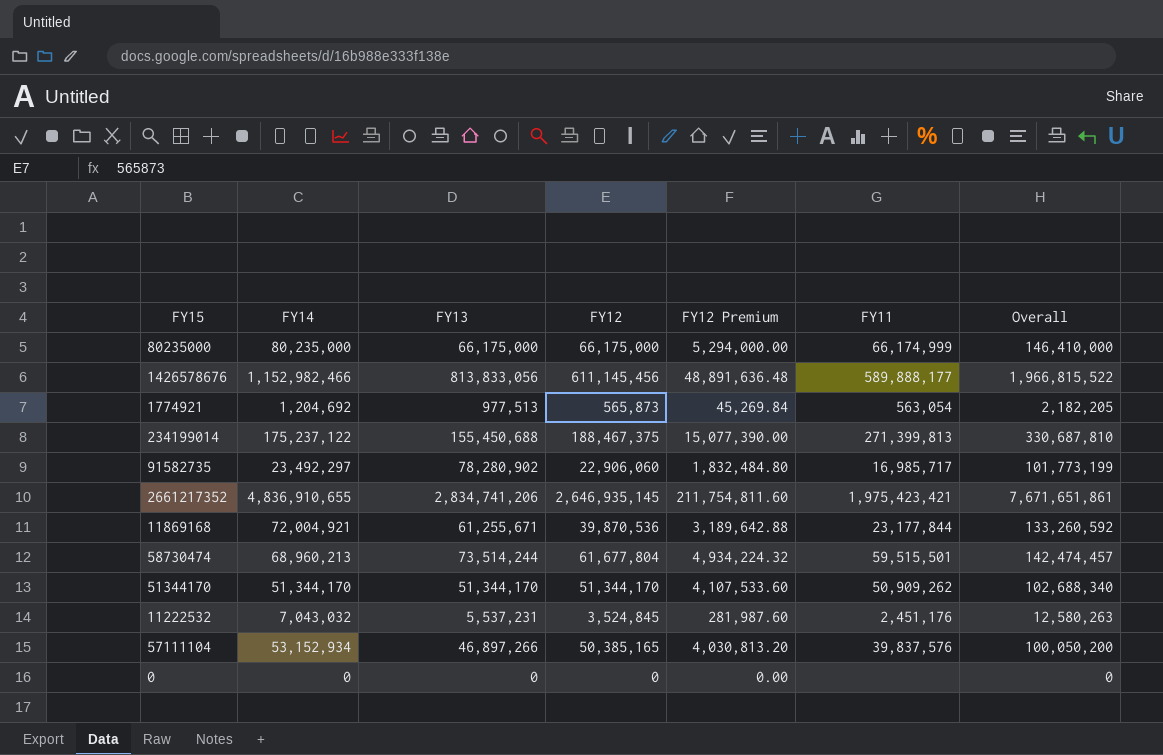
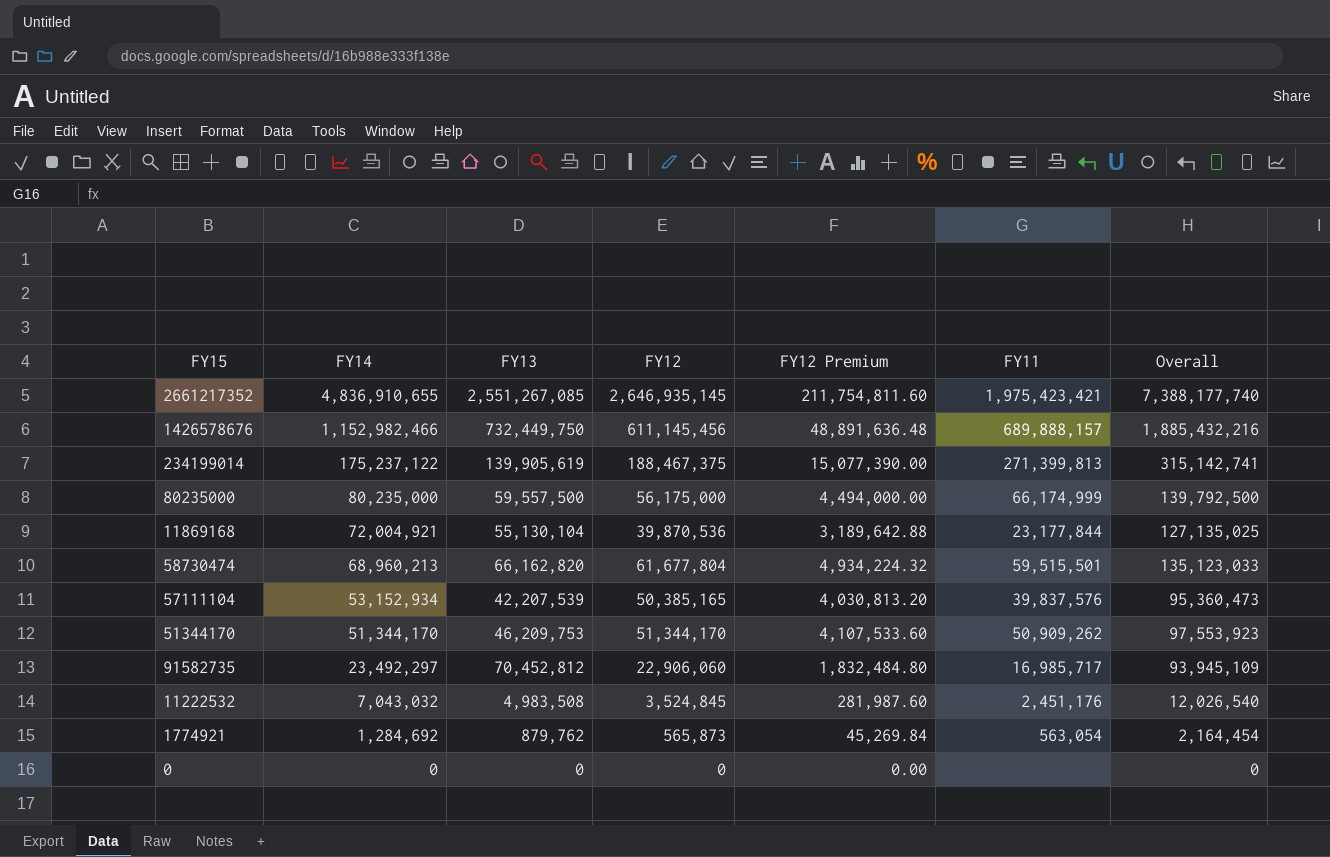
row order: none -> FY14 descending
2661217352 | FY13: 2,834,741,206 -> 2,551,267,085
2661217352 | Overall: 7,671,651,861 -> 7,388,177,740
1426578676 | FY13: 813,833,056 -> 732,449,750
1426578676 | FY11: 589,888,177 -> 689,888,157
1426578676 | Overall: 1,966,815,522 -> 1,885,432,216
234199014 | FY13: 155,450,688 -> 139,905,619
234199014 | Overall: 330,687,810 -> 315,142,741
80235000 | FY13: 66,175,000 -> 59,557,500
80235000 | FY12: 66,175,000 -> 56,175,000
80235000 | FY12 Premium: 5,294,000.00 -> 4,494,000.00
80235000 | Overall: 146,410,000 -> 139,792,500
11869168 | FY13: 61,255,671 -> 55,130,104
11869168 | Overall: 133,260,592 -> 127,135,025
58730474 | FY13: 73,514,244 -> 66,162,820
58730474 | Overall: 142,474,457 -> 135,123,033
57111104 | FY13: 46,897,266 -> 42,207,539
57111104 | Overall: 100,050,200 -> 95,360,473
51344170 | FY13: 51,344,170 -> 46,209,753
51344170 | Overall: 102,688,340 -> 97,553,923
91582735 | FY13: 78,280,902 -> 70,452,812
91582735 | Overall: 101,773,199 -> 93,945,109
11222532 | FY13: 5,537,231 -> 4,983,508
11222532 | Overall: 12,580,263 -> 12,026,540
1774921 | FY14: 1,204,692 -> 1,284,692
1774921 | FY13: 977,513 -> 879,762
1774921 | Overall: 2,182,205 -> 2,164,454

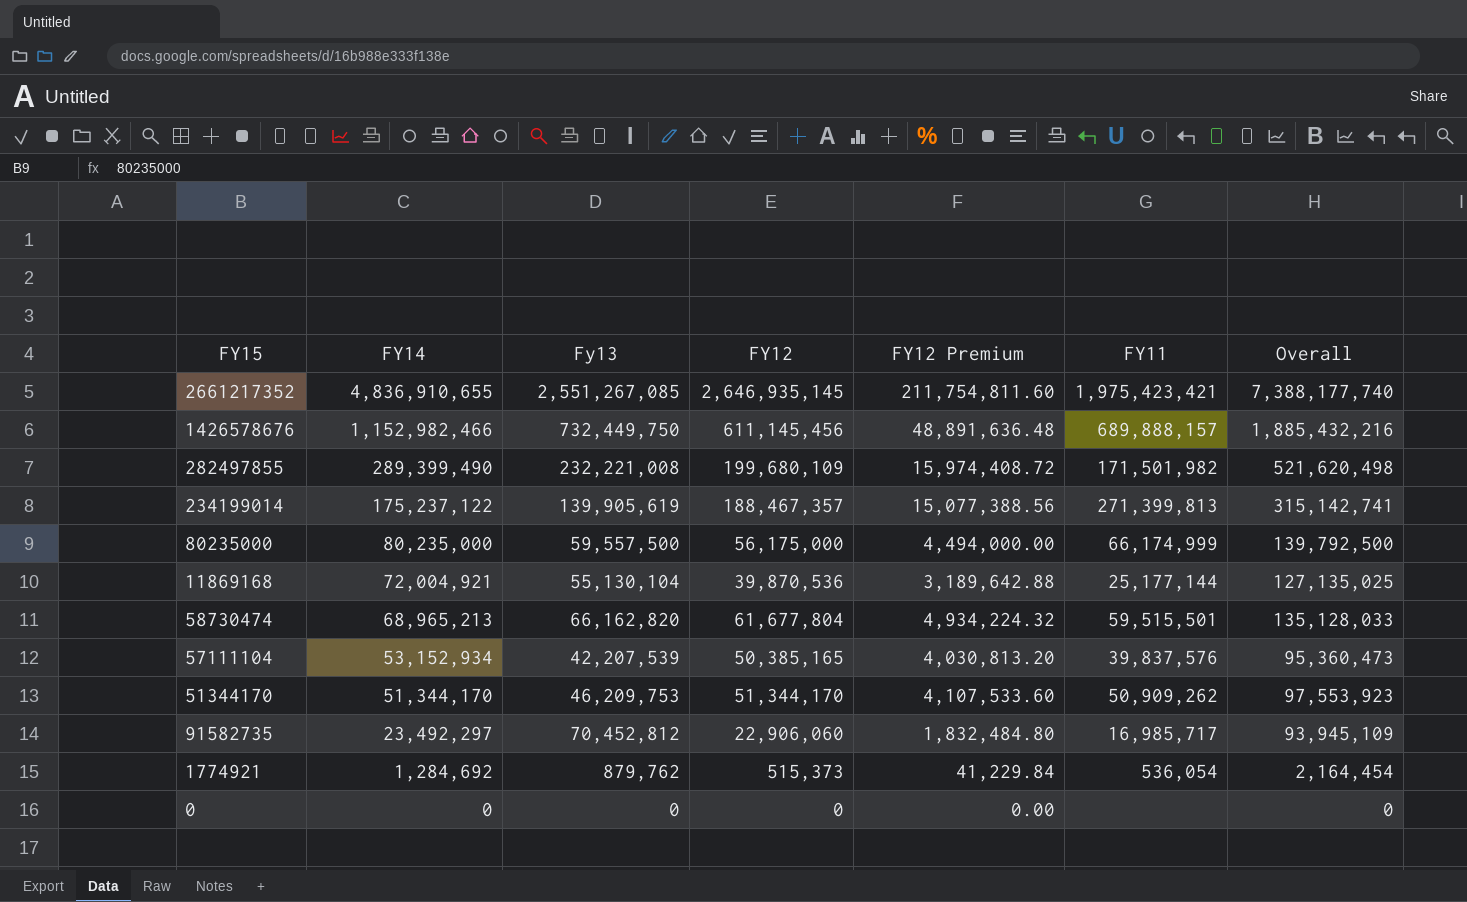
column name: FY13 -> Fy13
row 11222532: 7,043,032 | 4,983,508 | 3,524,845 | 281,987.60 | 2,451,176 | 12,026,540 -> none
row 282497855: none -> 289,399,490 | 232,221,008 | 199,680,109 | 15,974,408.72 | 171,501,982 | 521,620,498
234199014 | FY12: 188,467,375 -> 188,467,357
234199014 | FY12 Premium: 15,077,390.00 -> 15,077,388.56
11869168 | FY11: 23,177,844 -> 25,177,144
58730474 | FY14: 68,960,213 -> 68,965,213
58730474 | Overall: 135,123,033 -> 135,128,033
1774921 | FY12: 565,873 -> 515,373
1774921 | FY12 Premium: 45,269.84 -> 41,229.84
1774921 | FY11: 563,054 -> 536,054

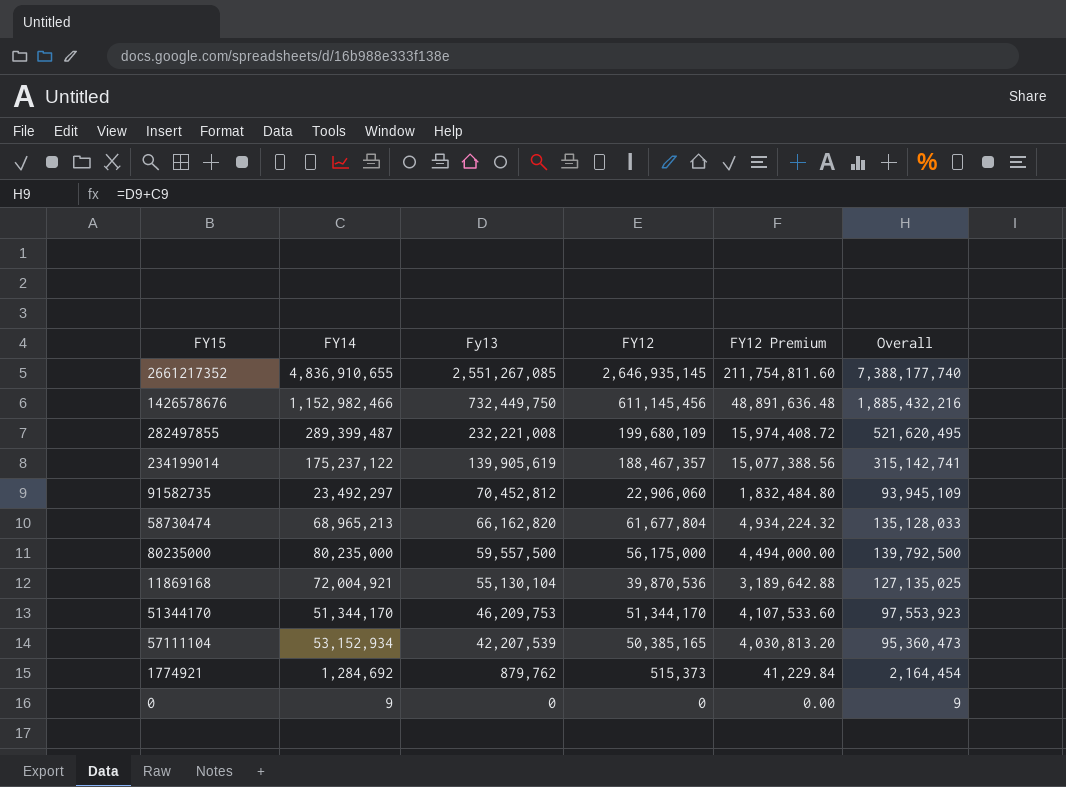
row order: FY14 descending -> Fy13 descending
column FY11 | position: 6 -> none
282497855 | FY14: 289,399,490 -> 289,399,487
282497855 | Overall: 521,620,498 -> 521,620,495
0 | FY14: 0 -> 9
0 | Overall: 0 -> 9

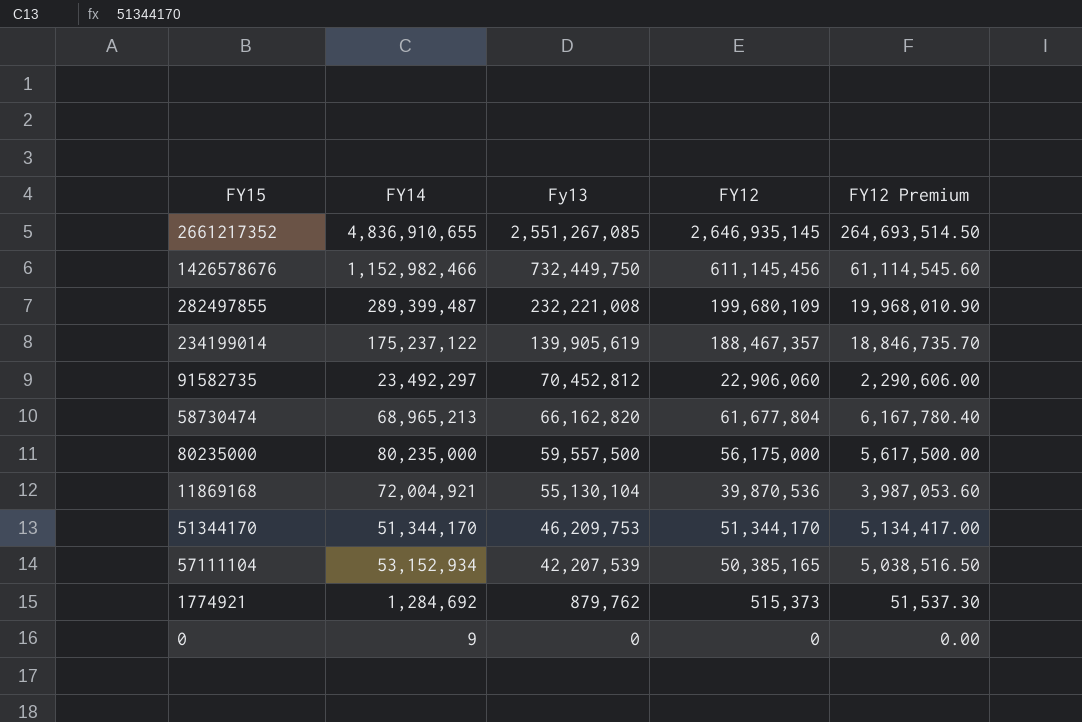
column Overall | formula: [FY14] + [Fy13] -> none
column FY12 Premium | formula: [FY12] * 0.08 -> [FY12] * 0.1

